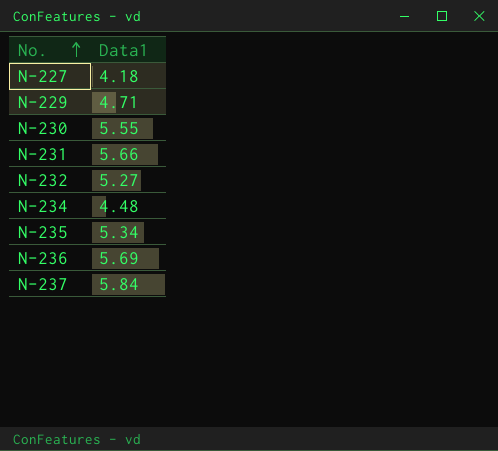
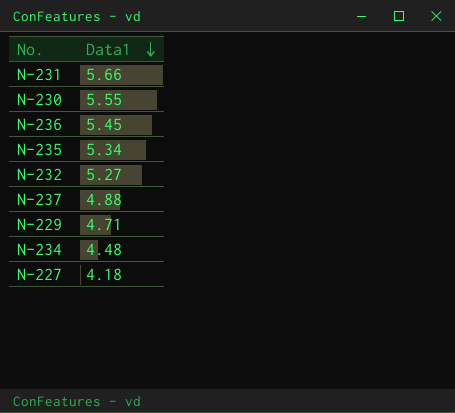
row order: No. ascending -> Data1 descending
N-236 | Data1: 5.69 -> 5.45
N-237 | Data1: 5.84 -> 4.88

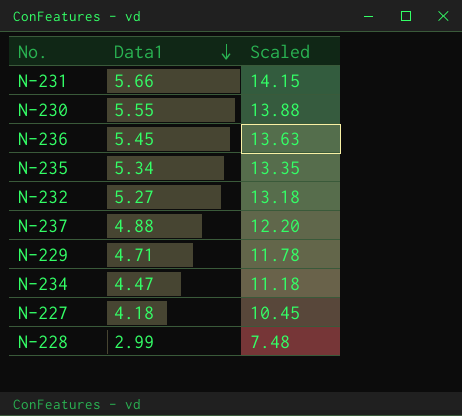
column Scaled | formula: none -> [Data1] * 2.5
N-234 | Data1: 4.48 -> 4.47
row N-228: none -> 2.99 | 7.48

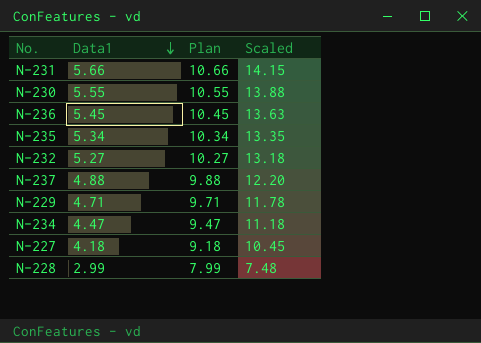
column Plan | formula: none -> [Data1] + 5

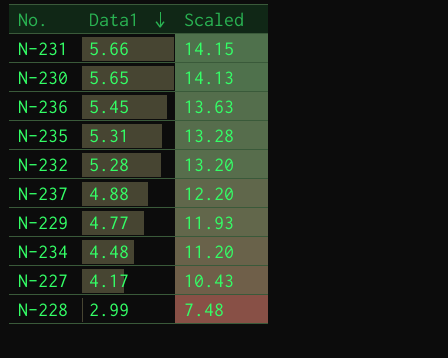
column Plan | formula: [Data1] + 5 -> none
N-230 | Data1: 5.55 -> 5.65
N-230 | Scaled: 13.88 -> 14.13
N-235 | Data1: 5.34 -> 5.31
N-235 | Scaled: 13.35 -> 13.28
N-232 | Data1: 5.27 -> 5.28
N-232 | Scaled: 13.18 -> 13.20
N-229 | Data1: 4.71 -> 4.77
N-229 | Scaled: 11.78 -> 11.93
N-234 | Data1: 4.47 -> 4.48
N-234 | Scaled: 11.18 -> 11.20
N-227 | Data1: 4.18 -> 4.17
N-227 | Scaled: 10.45 -> 10.43

